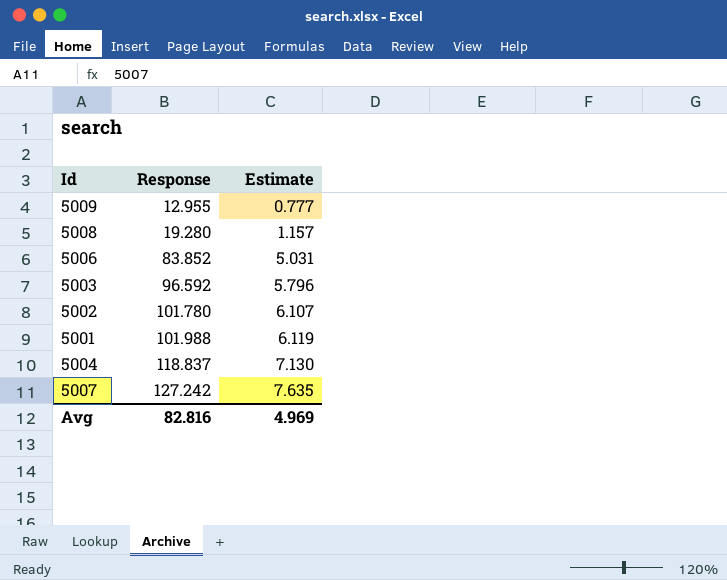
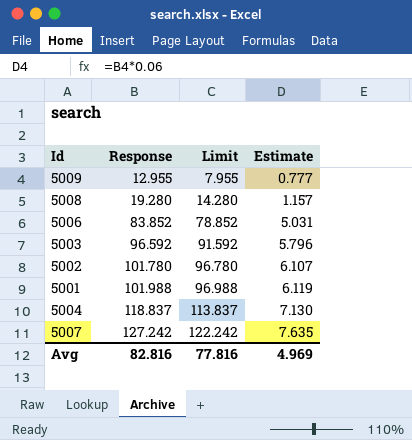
column Limit | formula: none -> [Response] - 5

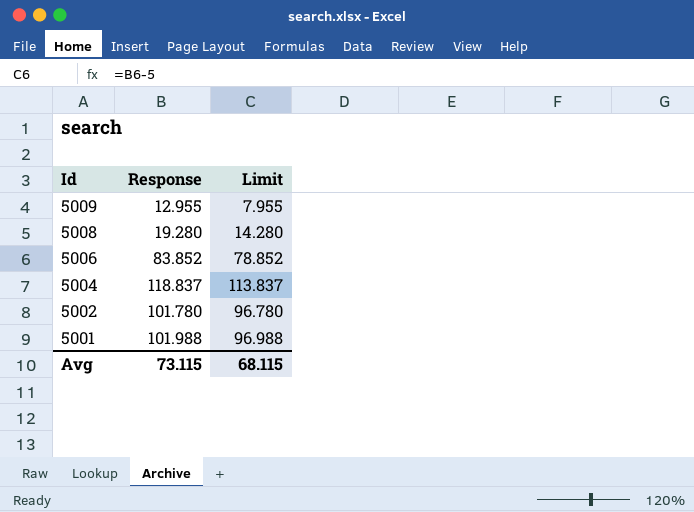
row order: Response ascending -> Id descending
column Estimate | formula: [Response] * 0.06 -> none
row 5003: 96.592 | 91.592 | 5.796 -> none
row 5007: 127.242 | 122.242 | 7.635 -> none
Avg | Response: 82.816 -> 73.115
Avg | Limit: 77.816 -> 68.115

